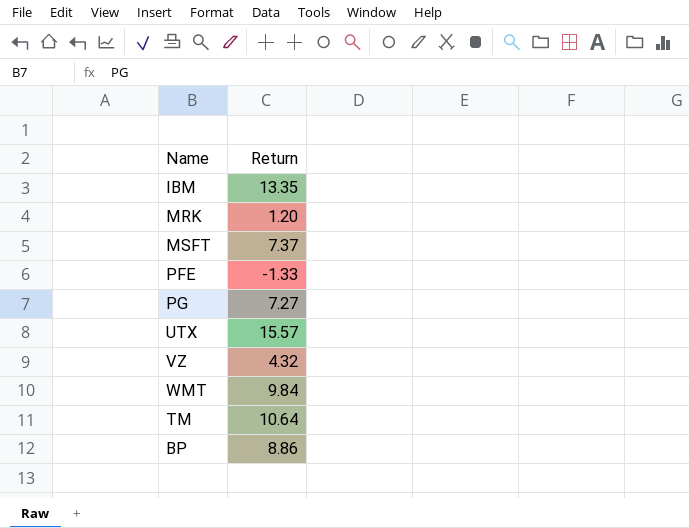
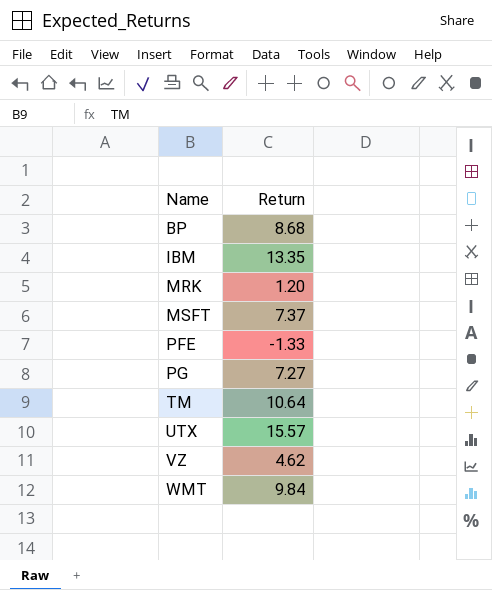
row order: none -> Name ascending
BP | Return: 8.86 -> 8.68
VZ | Return: 4.32 -> 4.62

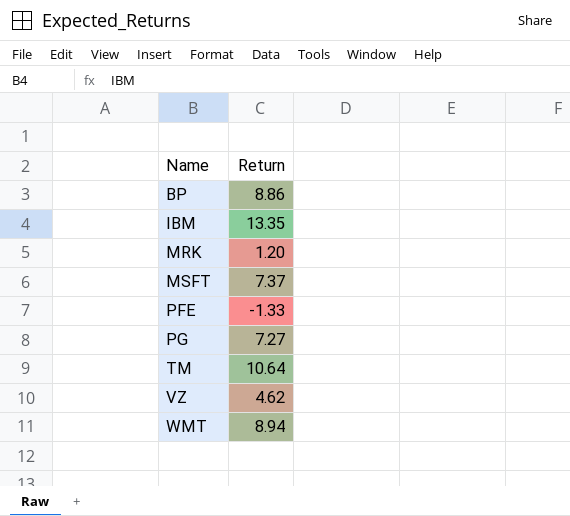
row UTX: 15.57 -> none
BP | Return: 8.68 -> 8.86
WMT | Return: 9.84 -> 8.94

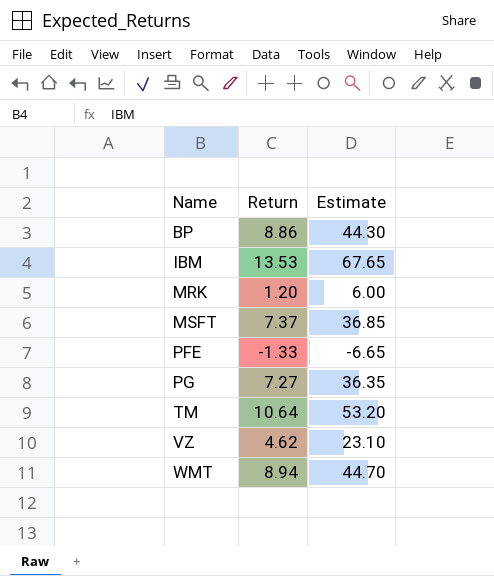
column Estimate | formula: none -> [Return] * 5
IBM | Return: 13.35 -> 13.53

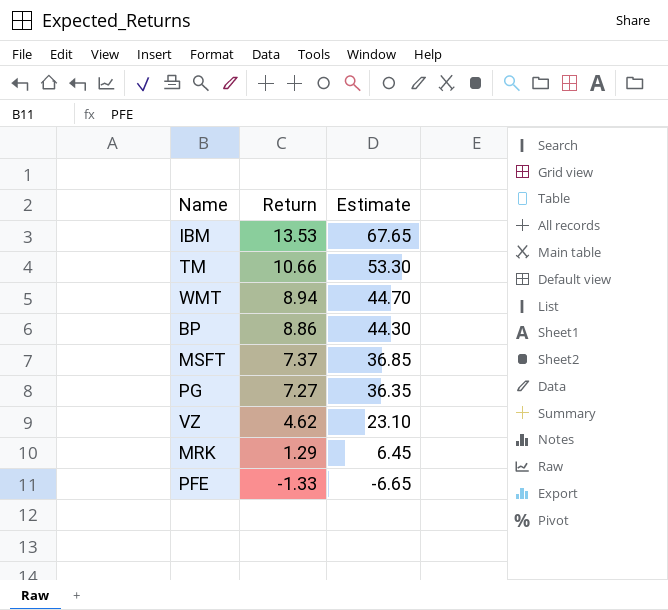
row order: Name ascending -> Return descending
TM | Return: 10.64 -> 10.66
TM | Estimate: 53.20 -> 53.30
MRK | Return: 1.20 -> 1.29
MRK | Estimate: 6.00 -> 6.45

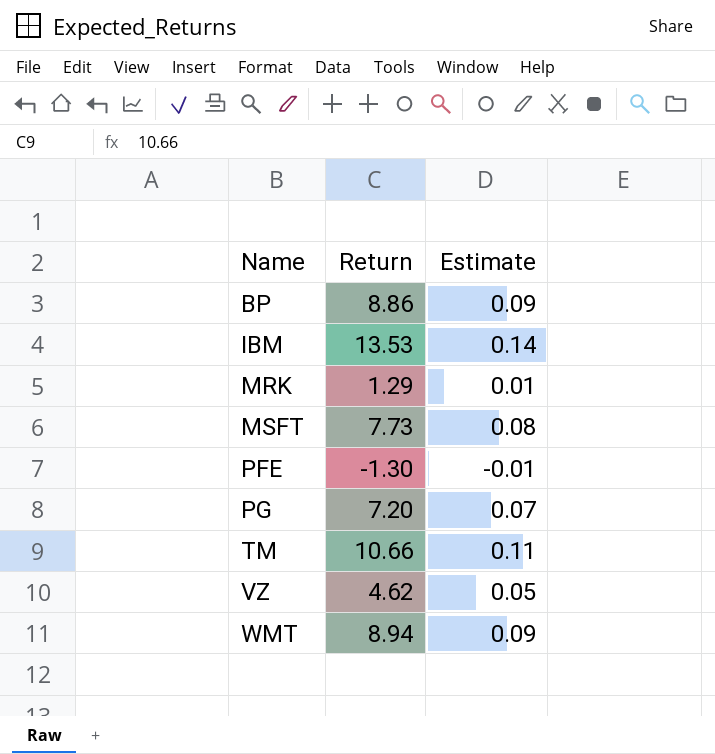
row order: Return descending -> Name ascending
column Estimate | formula: [Return] * 5 -> [Return] * 0.01
MSFT | Return: 7.37 -> 7.73
PFE | Return: -1.33 -> -1.30
PG | Return: 7.27 -> 7.20

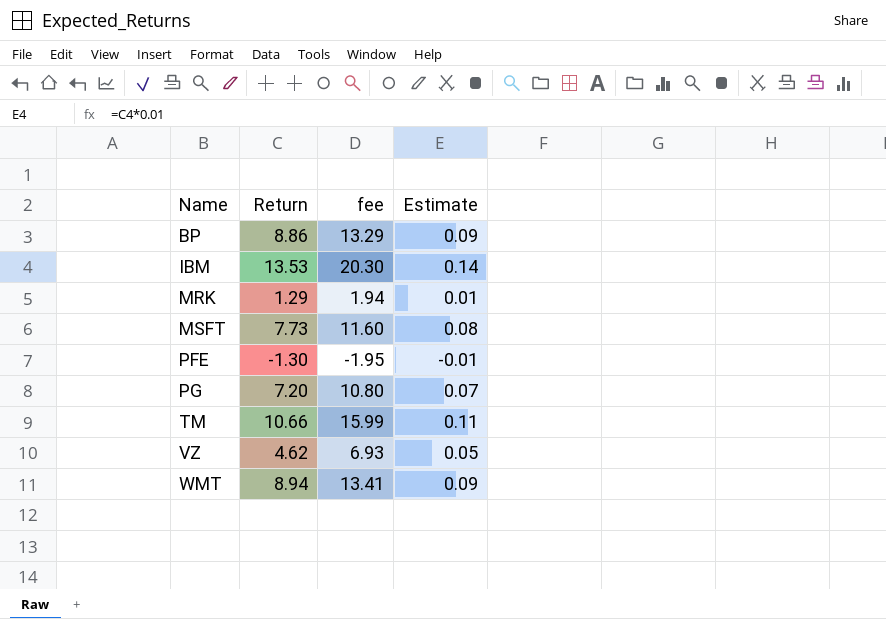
column fee | formula: none -> [Return] * 1.5

